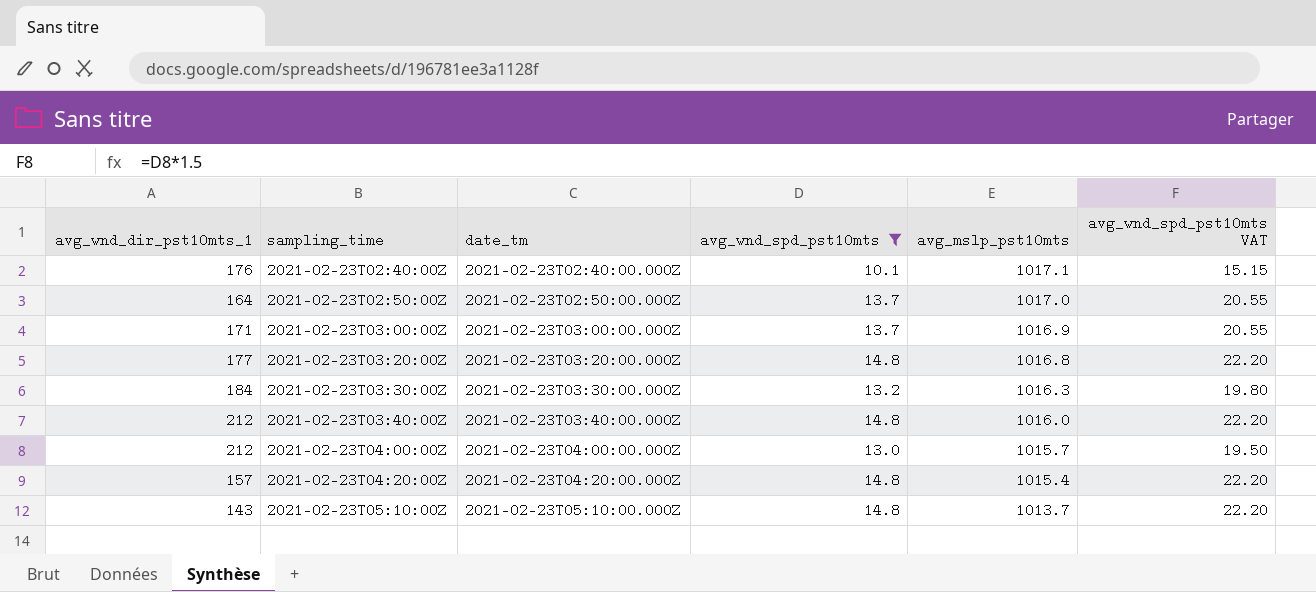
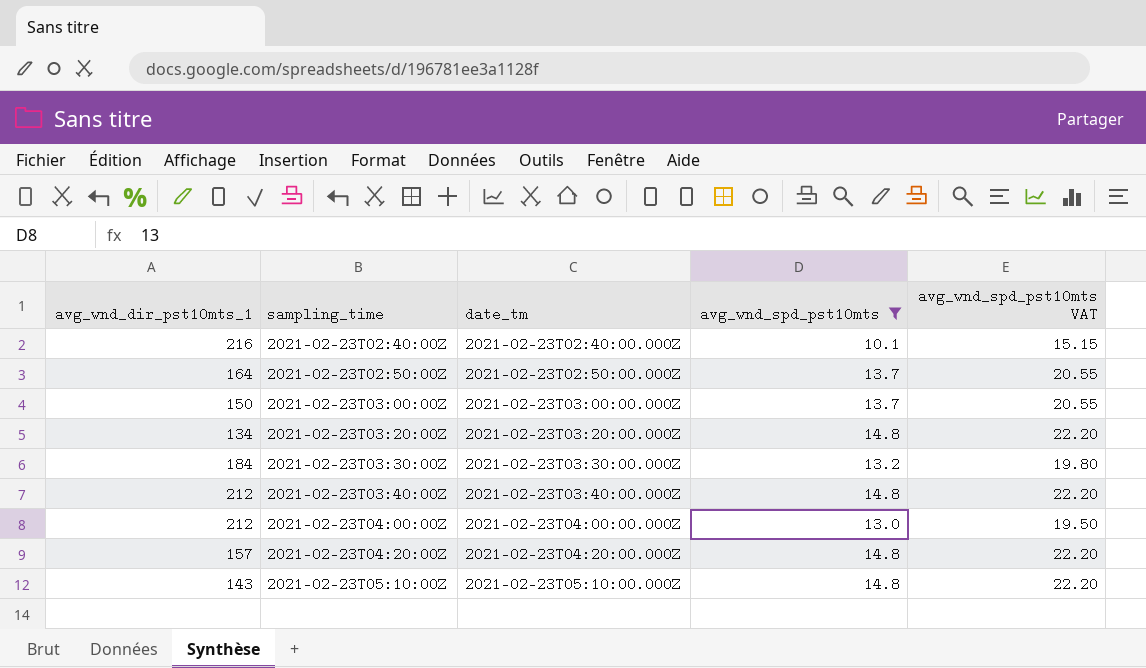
column avg_mslp_pst10mts | position: 5 -> none
2021-02-23T02:40:00Z | avg_wnd_dir_pst10mts_1: 176 -> 216
2021-02-23T03:00:00Z | avg_wnd_dir_pst10mts_1: 171 -> 150
2021-02-23T03:20:00Z | avg_wnd_dir_pst10mts_1: 177 -> 134

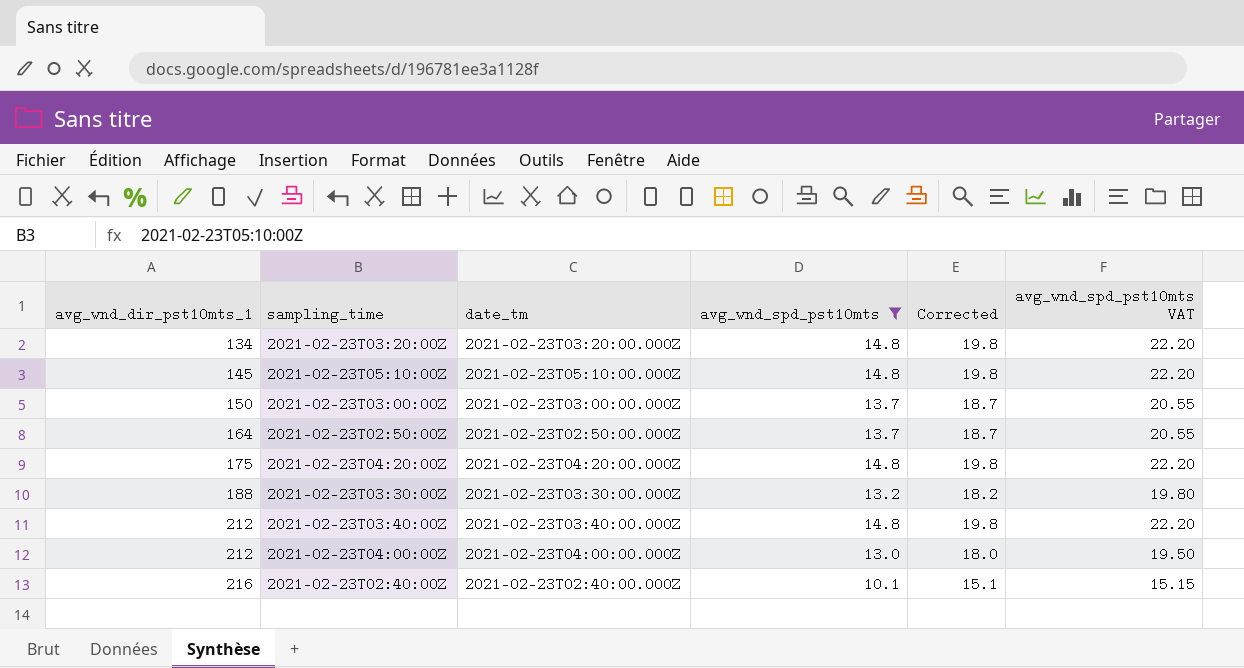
row order: sampling_time ascending -> avg_wnd_dir_pst10mts_1 ascending
column Corrected | formula: none -> [avg_wnd_spd_pst10mts] + 5
2021-02-23T05:10:00Z | avg_wnd_dir_pst10mts_1: 143 -> 145
2021-02-23T04:20:00Z | avg_wnd_dir_pst10mts_1: 157 -> 175
2021-02-23T03:30:00Z | avg_wnd_dir_pst10mts_1: 184 -> 188

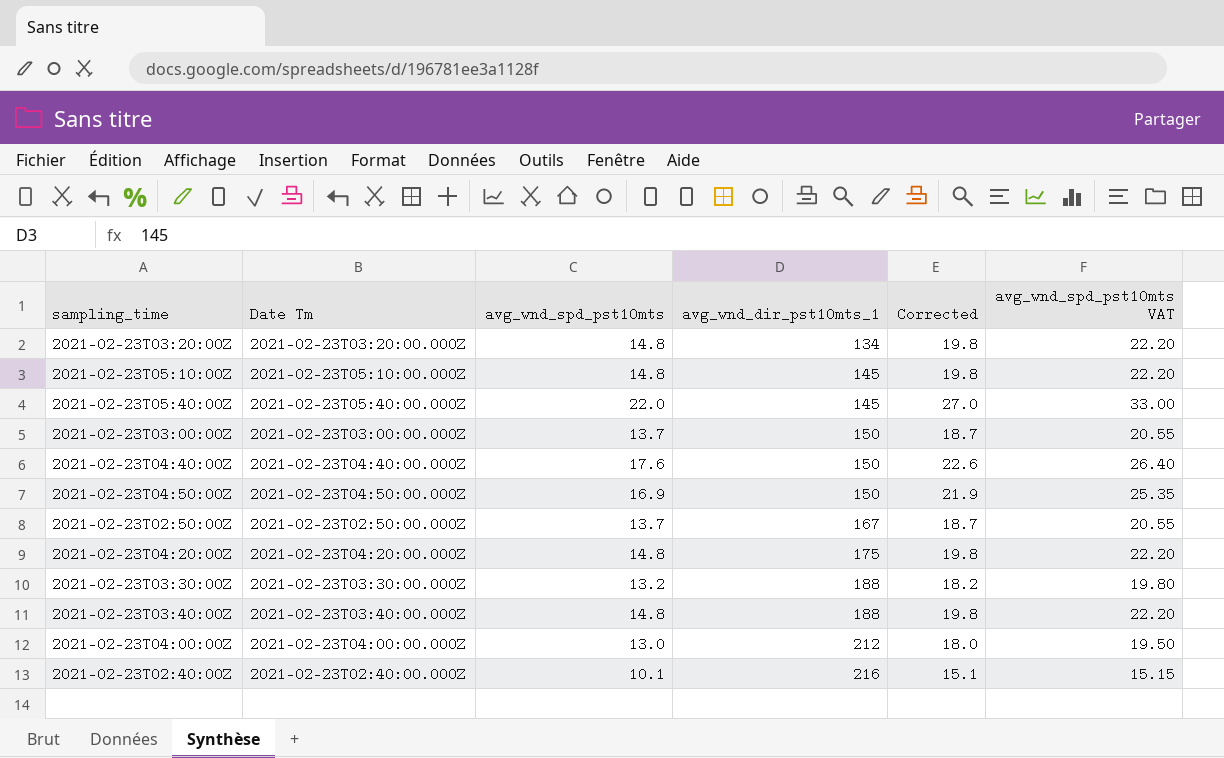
filter: avg_wnd_spd_pst10mts <= 14.8 -> none
column name: date_tm -> Date Tm
column avg_wnd_dir_pst10mts_1 | position: 1 -> 4
2021-02-23T02:50:00Z | avg_wnd_dir_pst10mts_1: 164 -> 167
2021-02-23T03:40:00Z | avg_wnd_dir_pst10mts_1: 212 -> 188

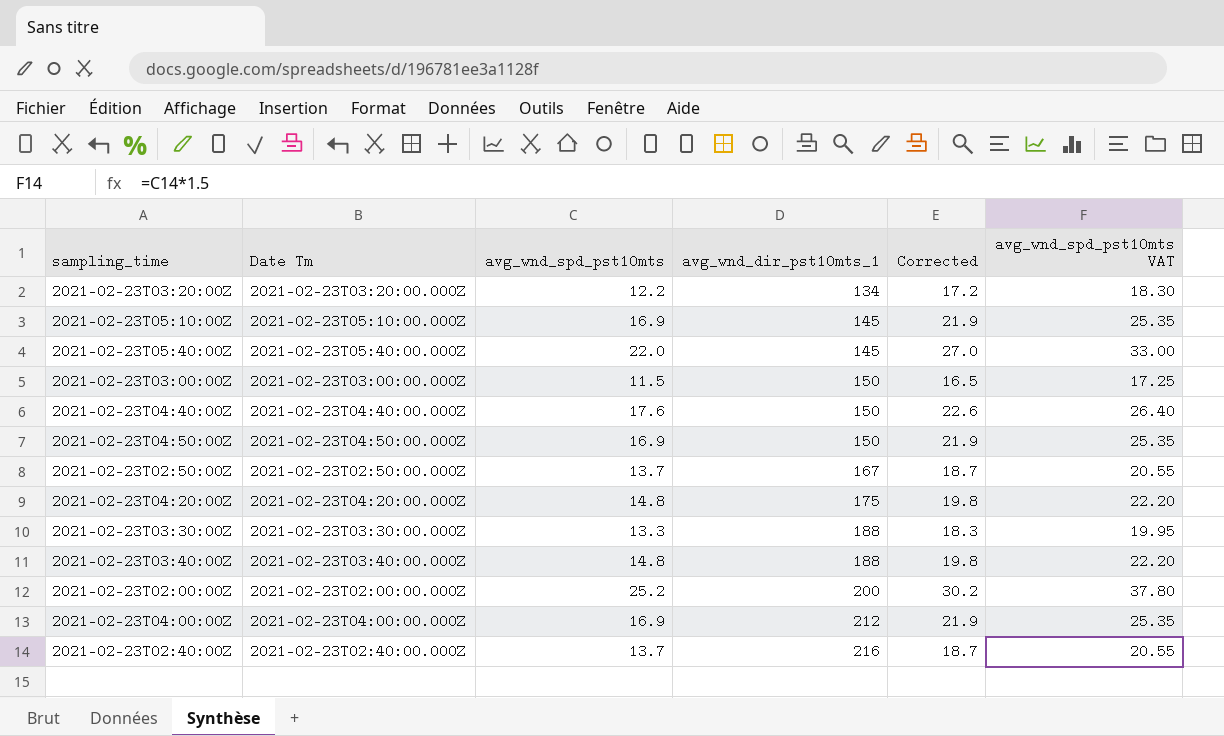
2021-02-23T03:20:00Z | avg_wnd_spd_pst10mts: 14.8 -> 12.2
2021-02-23T03:20:00Z | Corrected: 19.8 -> 17.2
2021-02-23T03:20:00Z | avg_wnd_spd_pst10mts VAT: 22.20 -> 18.30
2021-02-23T05:10:00Z | avg_wnd_spd_pst10mts: 14.8 -> 16.9
2021-02-23T05:10:00Z | Corrected: 19.8 -> 21.9
2021-02-23T05:10:00Z | avg_wnd_spd_pst10mts VAT: 22.20 -> 25.35
2021-02-23T03:00:00Z | avg_wnd_spd_pst10mts: 13.7 -> 11.5
2021-02-23T03:00:00Z | Corrected: 18.7 -> 16.5
2021-02-23T03:00:00Z | avg_wnd_spd_pst10mts VAT: 20.55 -> 17.25
2021-02-23T03:30:00Z | avg_wnd_spd_pst10mts: 13.2 -> 13.3
2021-02-23T03:30:00Z | Corrected: 18.2 -> 18.3
2021-02-23T03:30:00Z | avg_wnd_spd_pst10mts VAT: 19.80 -> 19.95
row 2021-02-23T02:00:00Z: none -> 2021-02-23T02:00:00.000Z | 25.2 | 200 | 30.2 | 37.80
2021-02-23T04:00:00Z | avg_wnd_spd_pst10mts: 13.0 -> 16.9
2021-02-23T04:00:00Z | Corrected: 18.0 -> 21.9
2021-02-23T04:00:00Z | avg_wnd_spd_pst10mts VAT: 19.50 -> 25.35
2021-02-23T02:40:00Z | avg_wnd_spd_pst10mts: 10.1 -> 13.7
2021-02-23T02:40:00Z | Corrected: 15.1 -> 18.7
2021-02-23T02:40:00Z | avg_wnd_spd_pst10mts VAT: 15.15 -> 20.55

